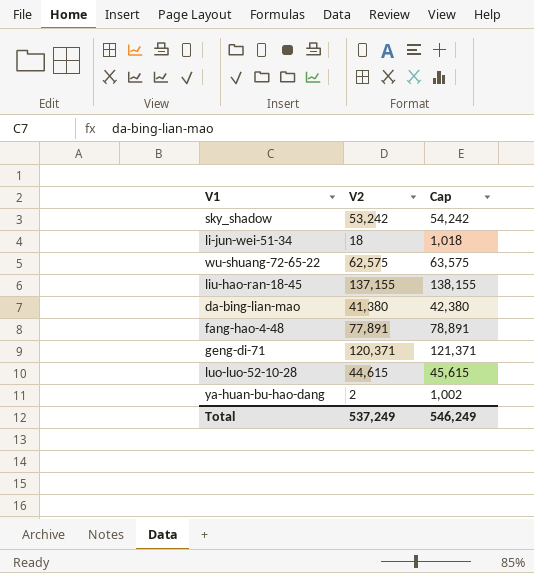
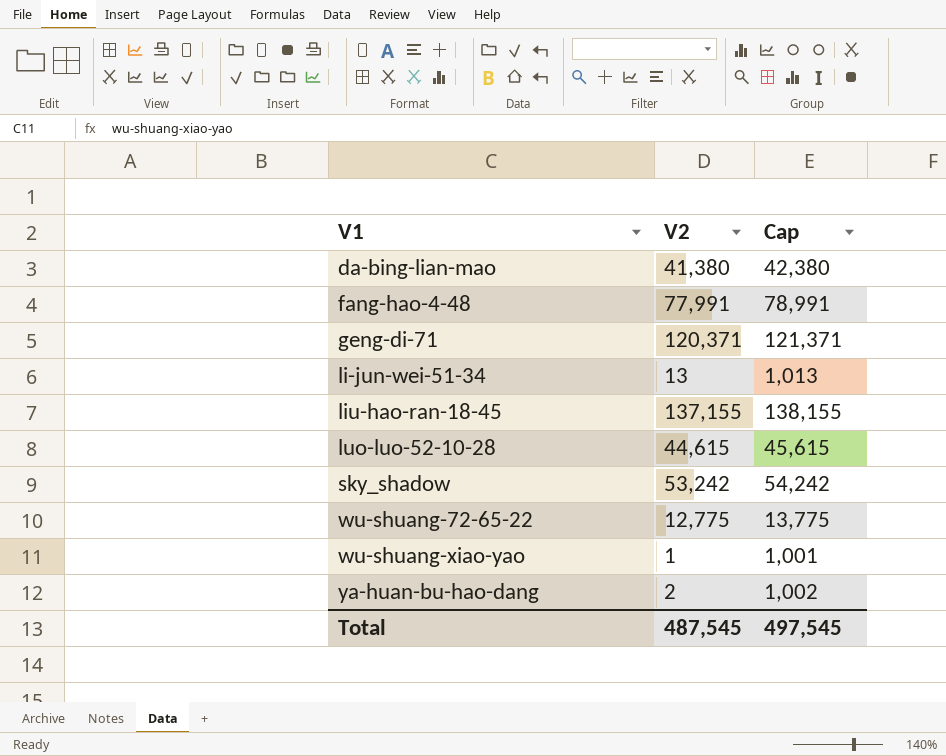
row order: none -> V1 ascending
fang-hao-4-48 | V2: 77,891 -> 77,991
fang-hao-4-48 | Cap: 78,891 -> 78,991
li-jun-wei-51-34 | V2: 18 -> 13
li-jun-wei-51-34 | Cap: 1,018 -> 1,013
wu-shuang-72-65-22 | V2: 62,575 -> 12,775
wu-shuang-72-65-22 | Cap: 63,575 -> 13,775
row wu-shuang-xiao-yao: none -> 1 | 1,001
Total | V2: 537,249 -> 487,545
Total | Cap: 546,249 -> 497,545

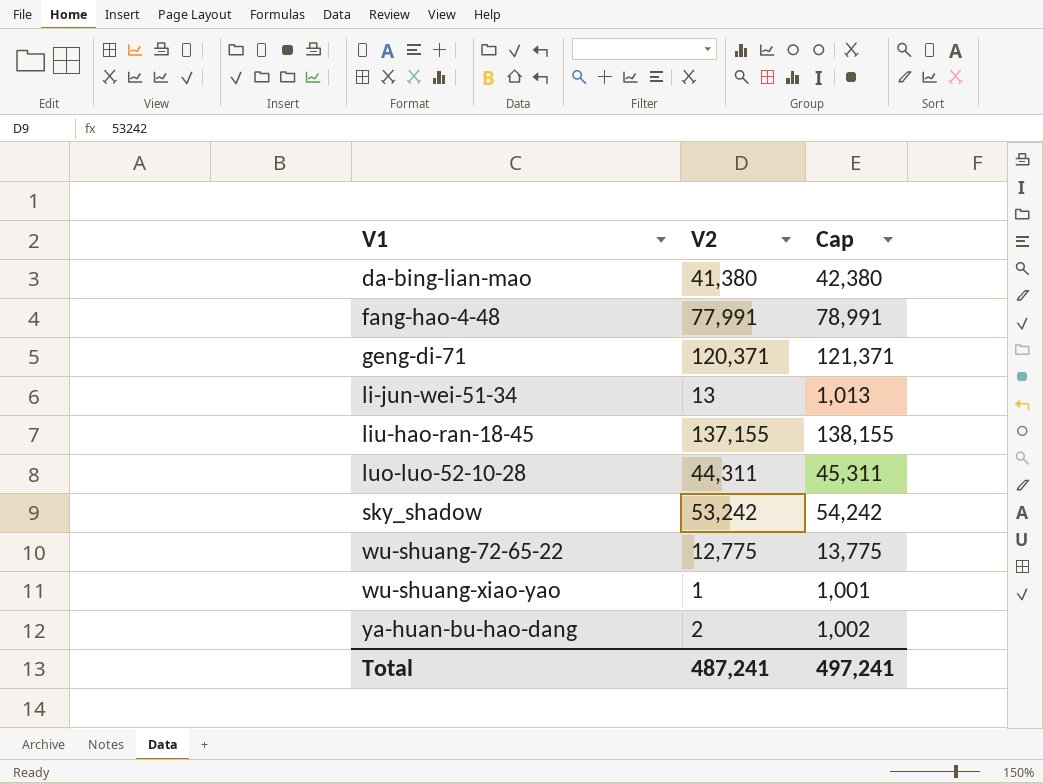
luo-luo-52-10-28 | V2: 44,615 -> 44,311
luo-luo-52-10-28 | Cap: 45,615 -> 45,311
Total | V2: 487,545 -> 487,241
Total | Cap: 497,545 -> 497,241

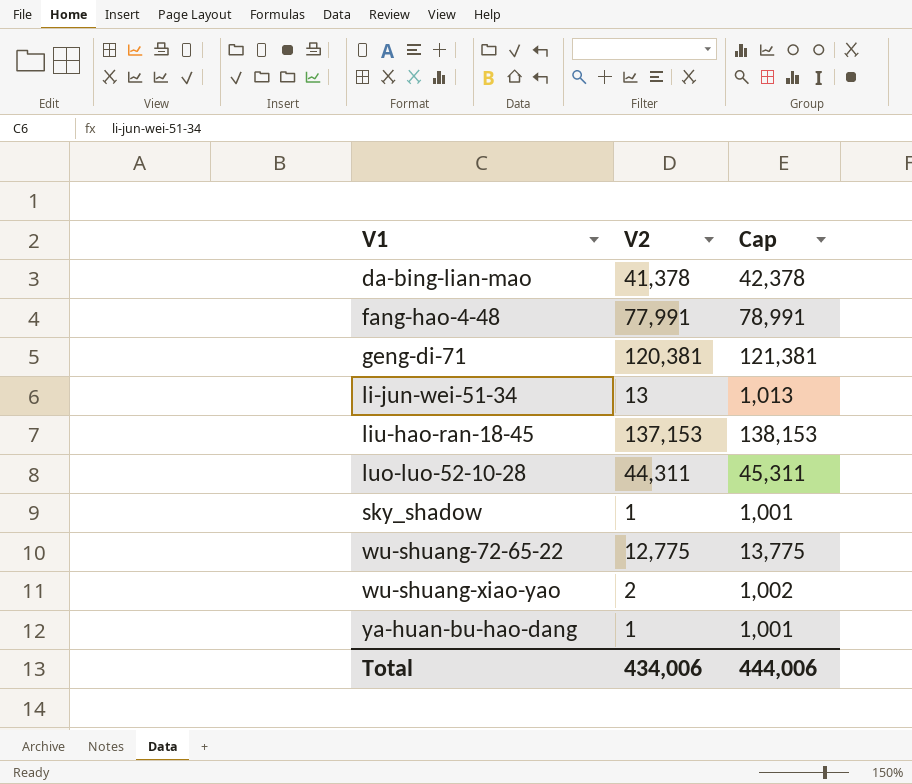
da-bing-lian-mao | V2: 41,380 -> 41,378
da-bing-lian-mao | Cap: 42,380 -> 42,378
geng-di-71 | V2: 120,371 -> 120,381
geng-di-71 | Cap: 121,371 -> 121,381
liu-hao-ran-18-45 | V2: 137,155 -> 137,153
liu-hao-ran-18-45 | Cap: 138,155 -> 138,153
sky_shadow | V2: 53,242 -> 1
sky_shadow | Cap: 54,242 -> 1,001
wu-shuang-xiao-yao | V2: 1 -> 2
wu-shuang-xiao-yao | Cap: 1,001 -> 1,002
ya-huan-bu-hao-dang | V2: 2 -> 1
ya-huan-bu-hao-dang | Cap: 1,002 -> 1,001
Total | V2: 487,241 -> 434,006
Total | Cap: 497,241 -> 444,006

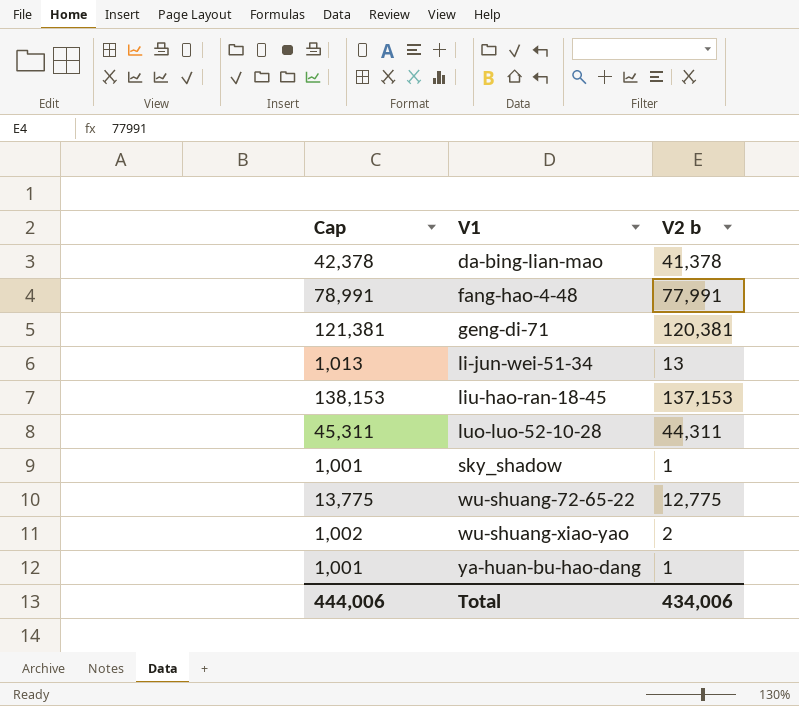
column Cap | position: 3 -> 1
column name: V2 -> V2 b

